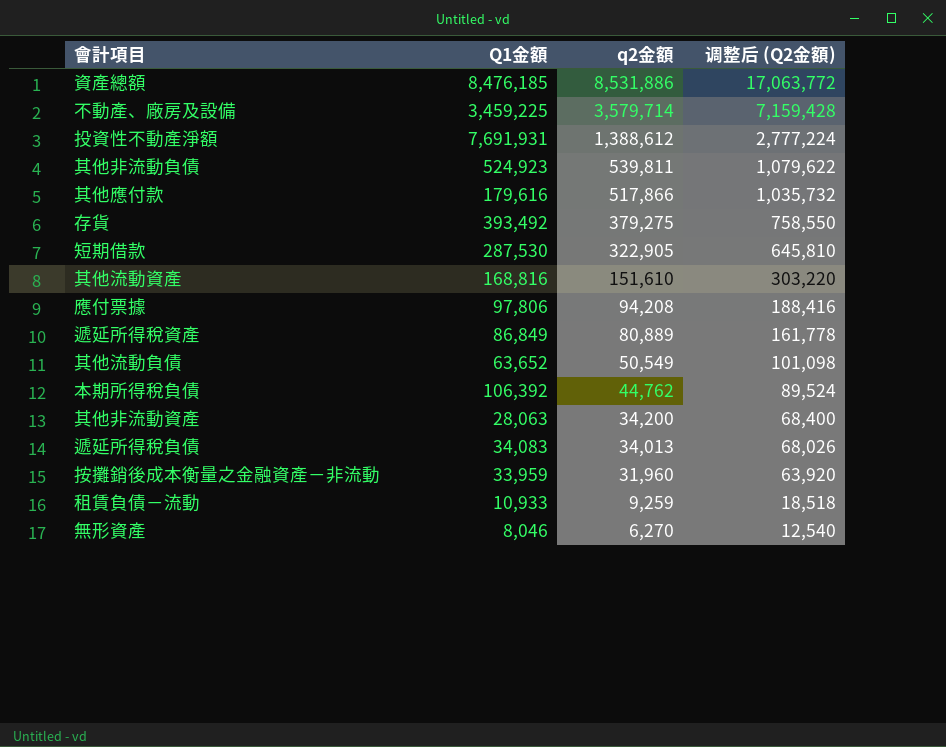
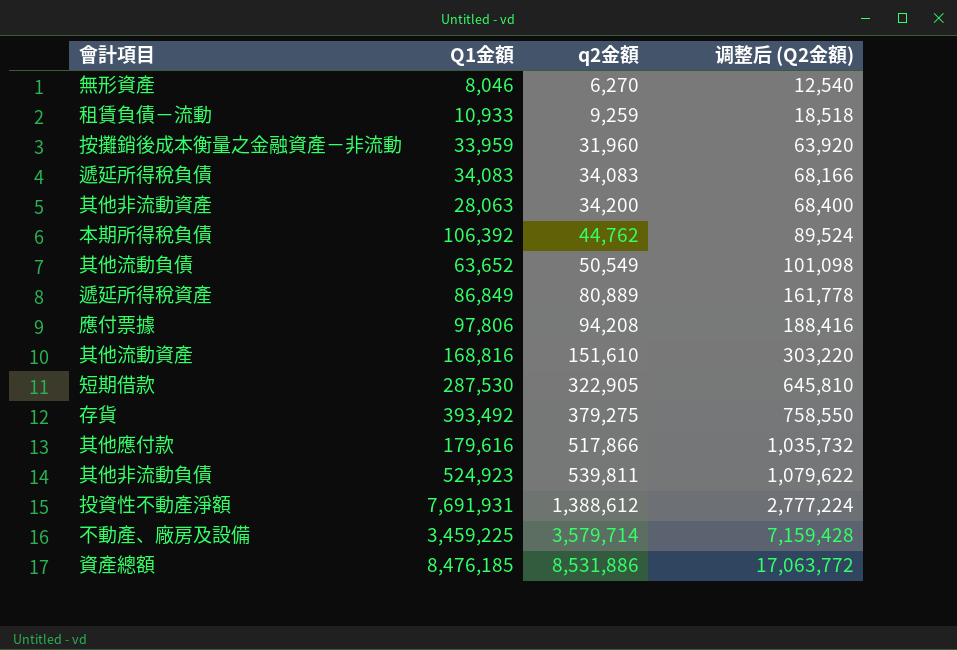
row order: q2金額 descending -> q2金額 ascending
遞延所得稅負債 | q2金額: 34,013 -> 34,083
遞延所得稅負債 | 调整后 (Q2金額): 68,026 -> 68,166

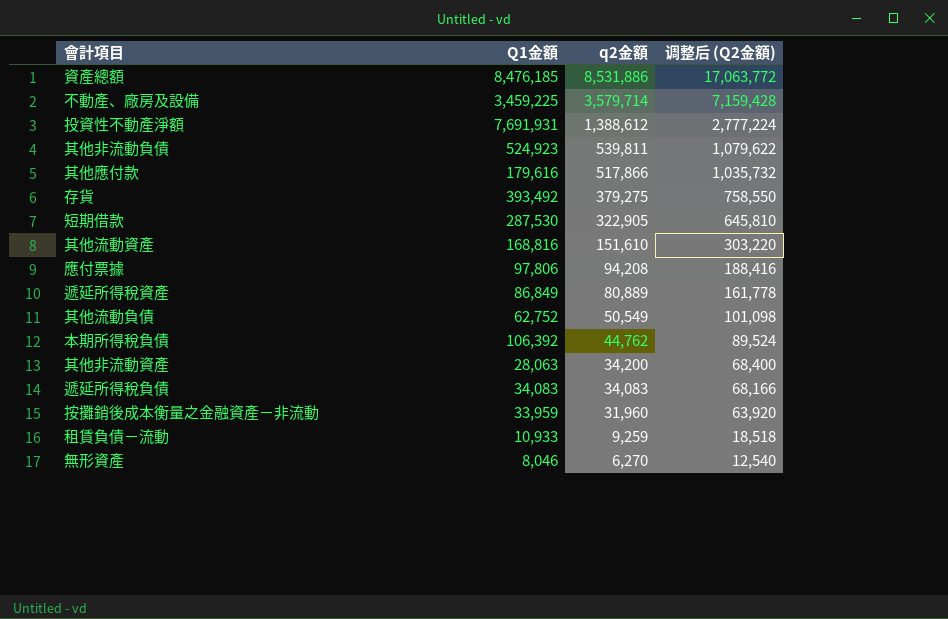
row order: q2金額 ascending -> q2金額 descending
其他流動負債 | Q1金額: 63,652 -> 62,752

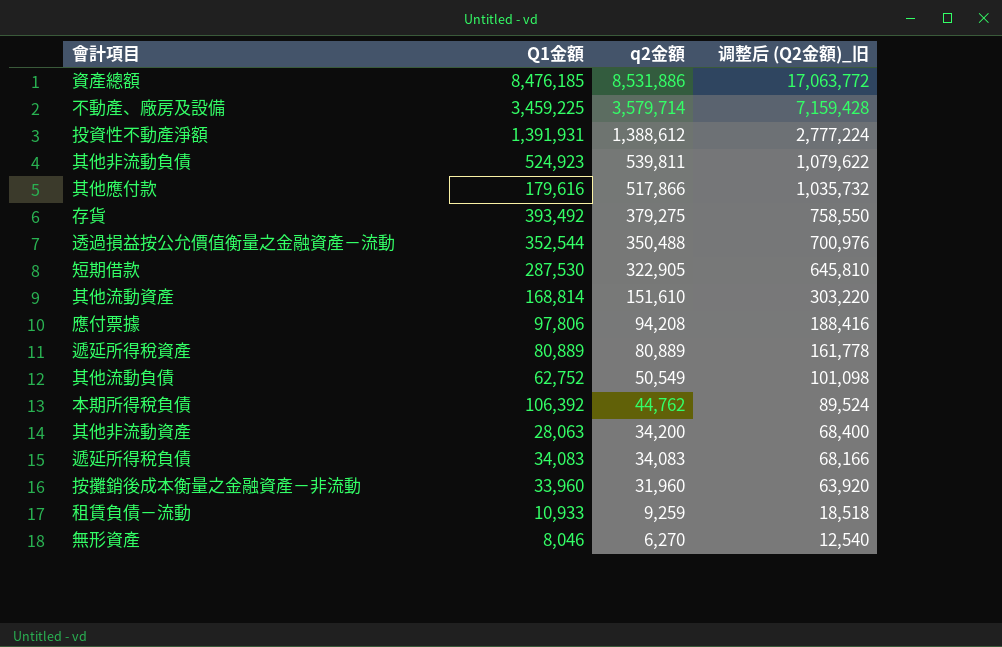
column name: 调整后 (Q2金額) -> 调整后 (Q2金額)_旧
投資性不動產淨額 | Q1金額: 7,691,931 -> 1,391,931
row 透過損益按公允價值衡量之金融資產－流動: none -> 352,544 | 350,488 | 700,976
其他流動資產 | Q1金額: 168,816 -> 168,814
遞延所得稅資產 | Q1金額: 86,849 -> 80,889
按攤銷後成本衡量之金融資產－非流動 | Q1金額: 33,959 -> 33,960

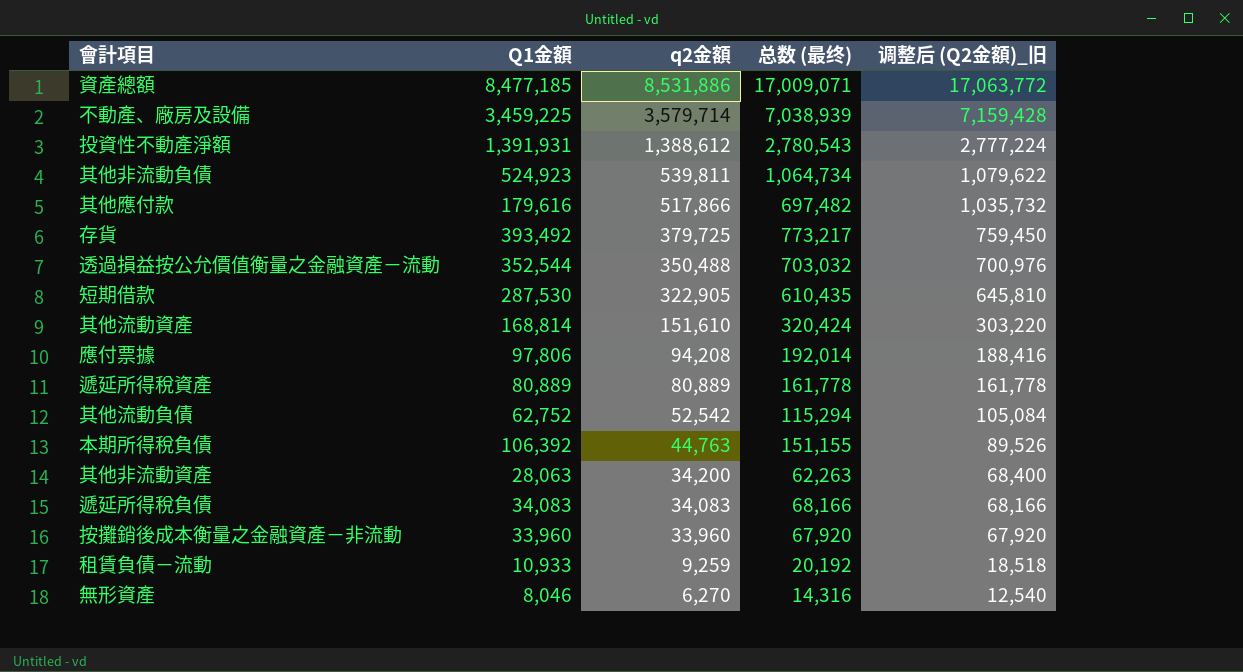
column 总数 (最终) | formula: none -> [Q1金額] + [q2金額]
資產總額 | Q1金額: 8,476,185 -> 8,477,185
存貨 | q2金額: 379,275 -> 379,725
存貨 | 调整后 (Q2金額)_旧: 758,550 -> 759,450
其他流動負債 | q2金額: 50,549 -> 52,542
其他流動負債 | 调整后 (Q2金額)_旧: 101,098 -> 105,084
本期所得稅負債 | q2金額: 44,762 -> 44,763
本期所得稅負債 | 调整后 (Q2金額)_旧: 89,524 -> 89,526
按攤銷後成本衡量之金融資產－非流動 | q2金額: 31,960 -> 33,960
按攤銷後成本衡量之金融資產－非流動 | 调整后 (Q2金額)_旧: 63,920 -> 67,920

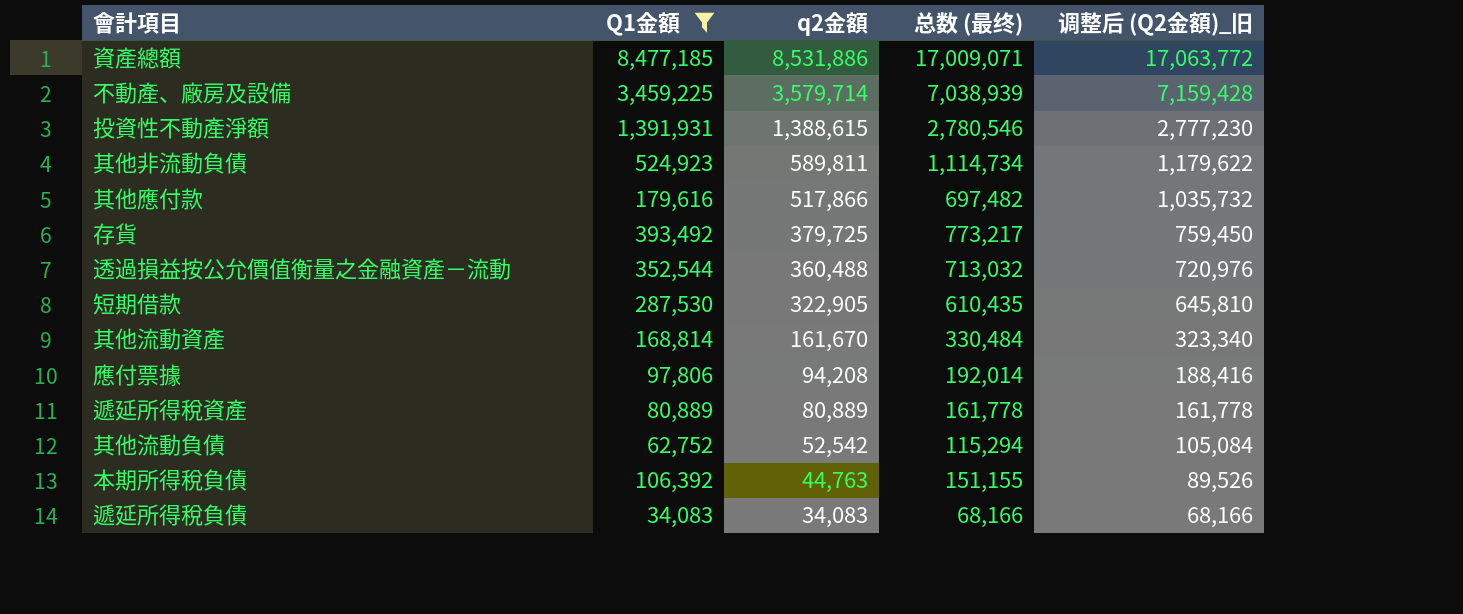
filter: none -> Q1金額 >= 34,083
投資性不動產淨額 | q2金額: 1,388,612 -> 1,388,615
投資性不動產淨額 | 总数 (最终): 2,780,543 -> 2,780,546
投資性不動產淨額 | 调整后 (Q2金額)_旧: 2,777,224 -> 2,777,230
其他非流動負債 | q2金額: 539,811 -> 589,811
其他非流動負債 | 总数 (最终): 1,064,734 -> 1,114,734
其他非流動負債 | 调整后 (Q2金額)_旧: 1,079,622 -> 1,179,622
透過損益按公允價值衡量之金融資產－流動 | q2金額: 350,488 -> 360,488
透過損益按公允價值衡量之金融資產－流動 | 总数 (最终): 703,032 -> 713,032
透過損益按公允價值衡量之金融資產－流動 | 调整后 (Q2金額)_旧: 700,976 -> 720,976
其他流動資產 | q2金額: 151,610 -> 161,670
其他流動資產 | 总数 (最终): 320,424 -> 330,484
其他流動資產 | 调整后 (Q2金額)_旧: 303,220 -> 323,340

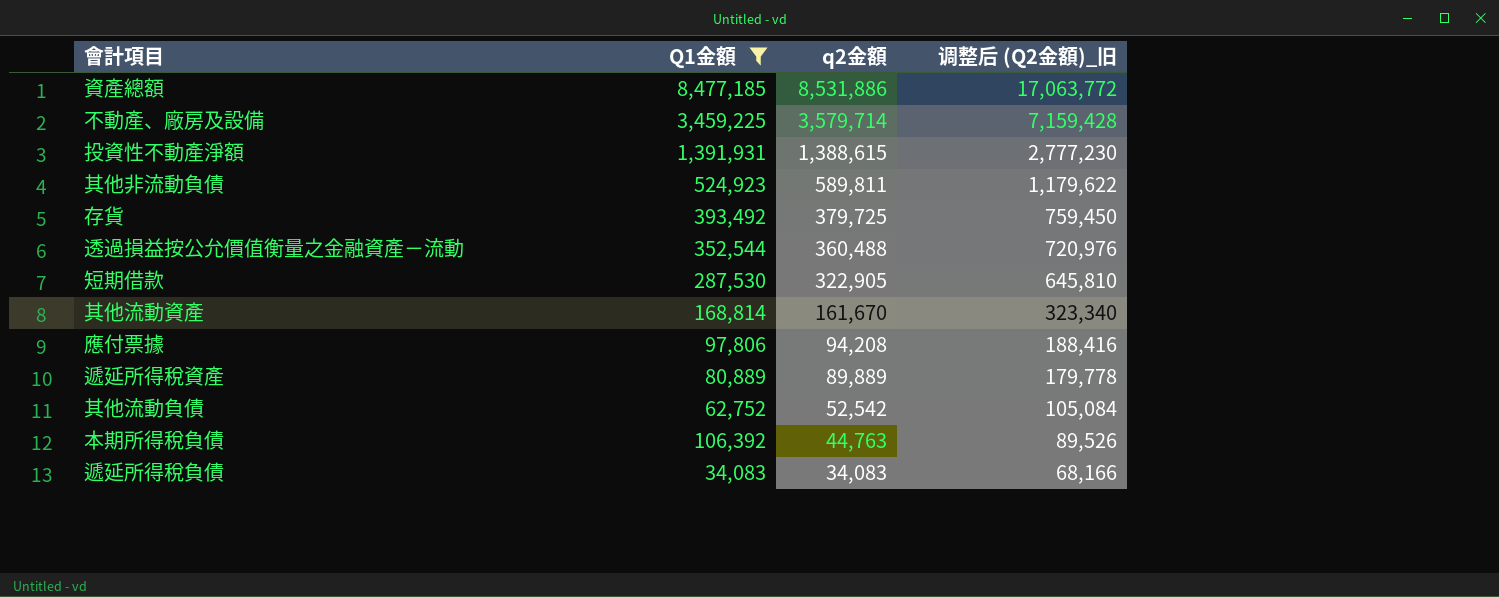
column 总数 (最终) | formula: [Q1金額] + [q2金額] -> none
row 其他應付款: 179,616 | 517,866 | 697,482 | 1,035,732 -> none
遞延所得稅資產 | q2金額: 80,889 -> 89,889
遞延所得稅資產 | 调整后 (Q2金額)_旧: 161,778 -> 179,778

